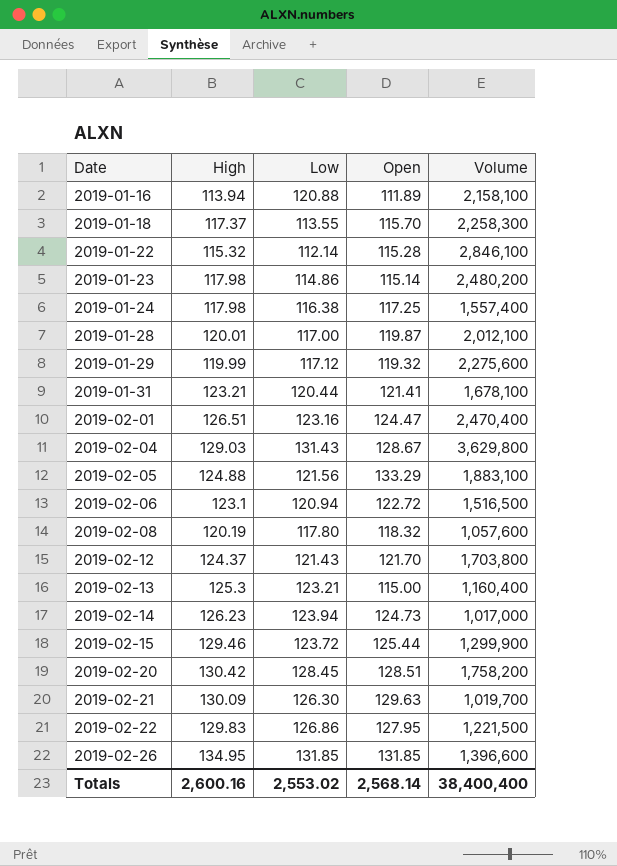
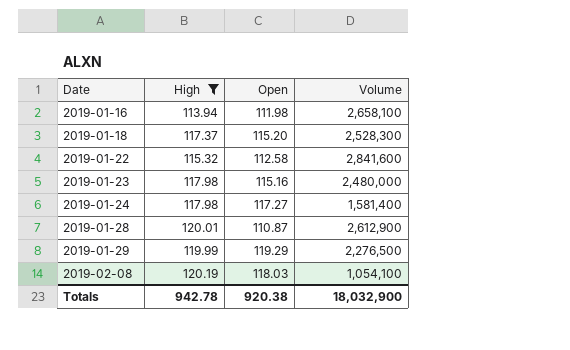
filter: none -> High <= 120.19
column Low | position: 3 -> none
2019-01-16 | Open: 111.89 -> 111.98
2019-01-16 | Volume: 2,158,100 -> 2,658,100
2019-01-18 | Open: 115.70 -> 115.20
2019-01-18 | Volume: 2,258,300 -> 2,528,300
2019-01-22 | Open: 115.28 -> 112.58
2019-01-22 | Volume: 2,846,100 -> 2,841,600
2019-01-23 | Open: 115.14 -> 115.16
2019-01-23 | Volume: 2,480,200 -> 2,480,000
2019-01-24 | Open: 117.25 -> 117.27
2019-01-24 | Volume: 1,557,400 -> 1,581,400
2019-01-28 | Open: 119.87 -> 110.87
2019-01-28 | Volume: 2,012,100 -> 2,612,900
2019-01-29 | Open: 119.32 -> 119.29
2019-01-29 | Volume: 2,275,600 -> 2,276,500
2019-02-08 | Open: 118.32 -> 118.03
2019-02-08 | Volume: 1,057,600 -> 1,054,100
Totals | High: 2,600.16 -> 942.78
Totals | Open: 2,568.14 -> 920.38
Totals | Volume: 38,400,400 -> 18,032,900

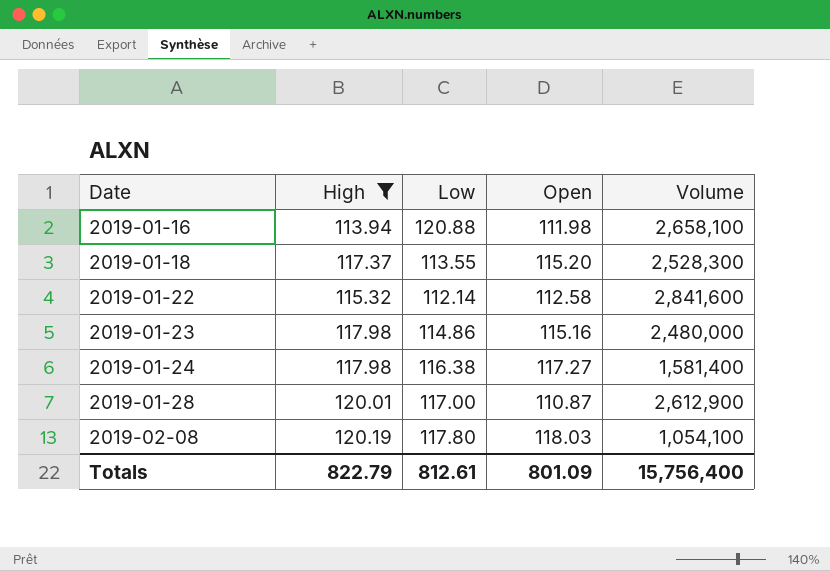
column Low | position: none -> 3
row 2019-01-29: 119.99 | 119.29 | 2,276,500 -> none
Totals | High: 942.78 -> 822.79
Totals | Open: 920.38 -> 801.09
Totals | Volume: 18,032,900 -> 15,756,400

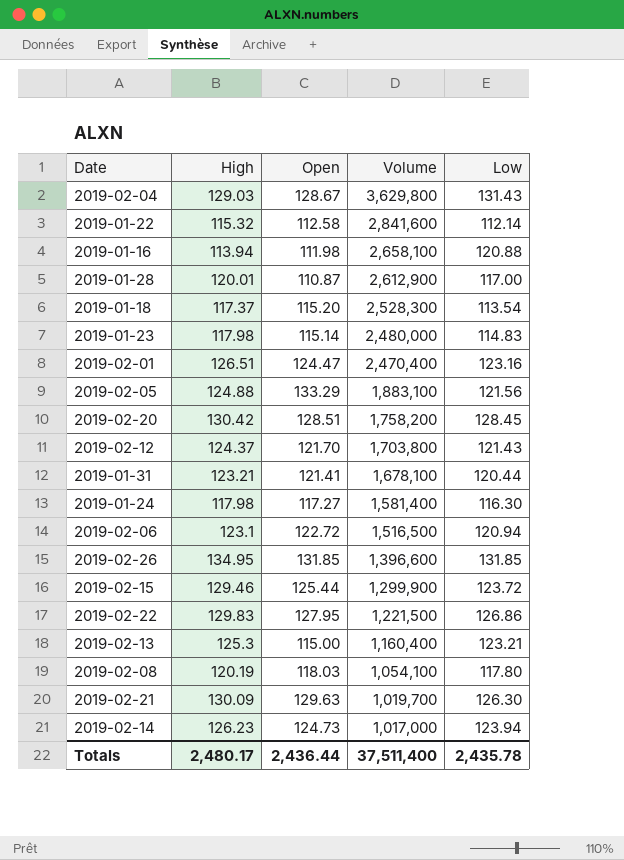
filter: High <= 120.19 -> none
row order: Date ascending -> Volume descending
column Low | position: 3 -> 5
2019-01-18 | Low: 113.55 -> 113.54
2019-01-23 | Open: 115.16 -> 115.14
2019-01-23 | Low: 114.86 -> 114.83
2019-01-24 | Low: 116.38 -> 116.30
Totals | High: 822.79 -> 2,480.17
Totals | Open: 801.09 -> 2,436.44
Totals | Volume: 15,756,400 -> 37,511,400
Totals | Low: 812.61 -> 2,435.78

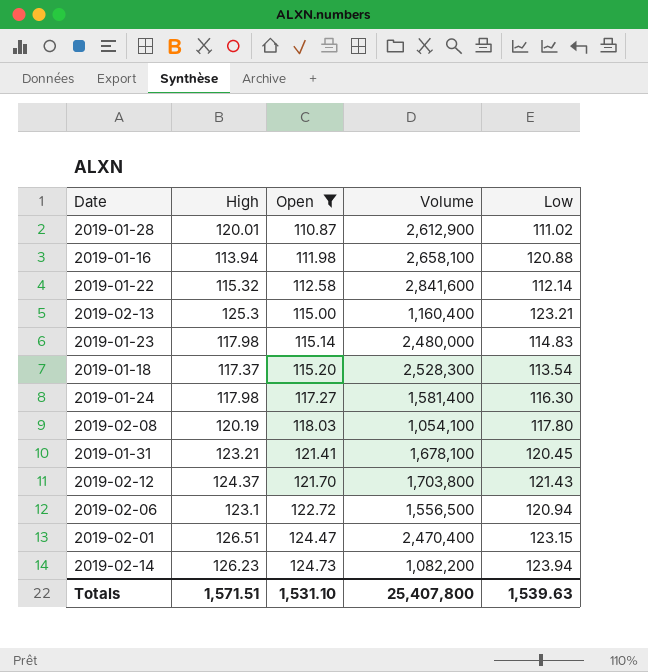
filter: none -> Open <= 124.73
row order: Volume descending -> Open ascending
2019-01-28 | Low: 117.00 -> 111.02
2019-01-31 | Low: 120.44 -> 120.45
2019-02-06 | Volume: 1,516,500 -> 1,556,500
2019-02-01 | Low: 123.16 -> 123.15
2019-02-14 | Volume: 1,017,000 -> 1,082,200
Totals | High: 2,480.17 -> 1,571.51
Totals | Open: 2,436.44 -> 1,531.10
Totals | Volume: 37,511,400 -> 25,407,800
Totals | Low: 2,435.78 -> 1,539.63

